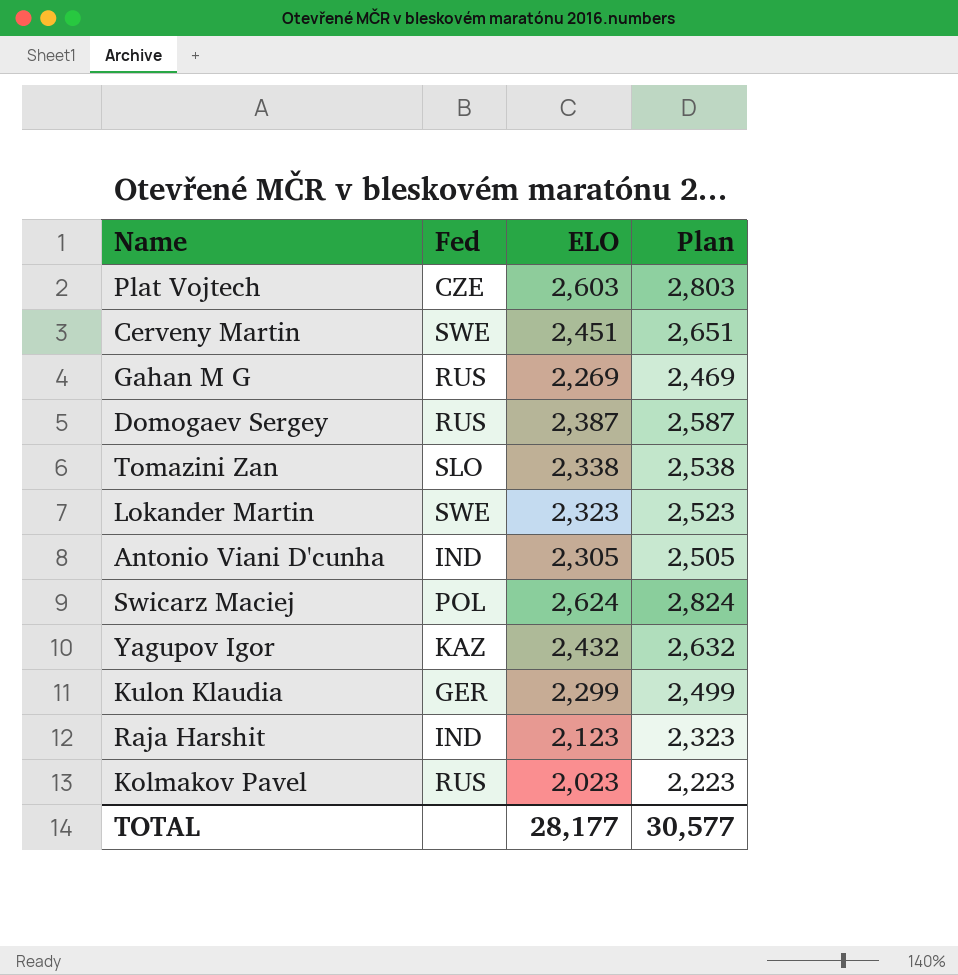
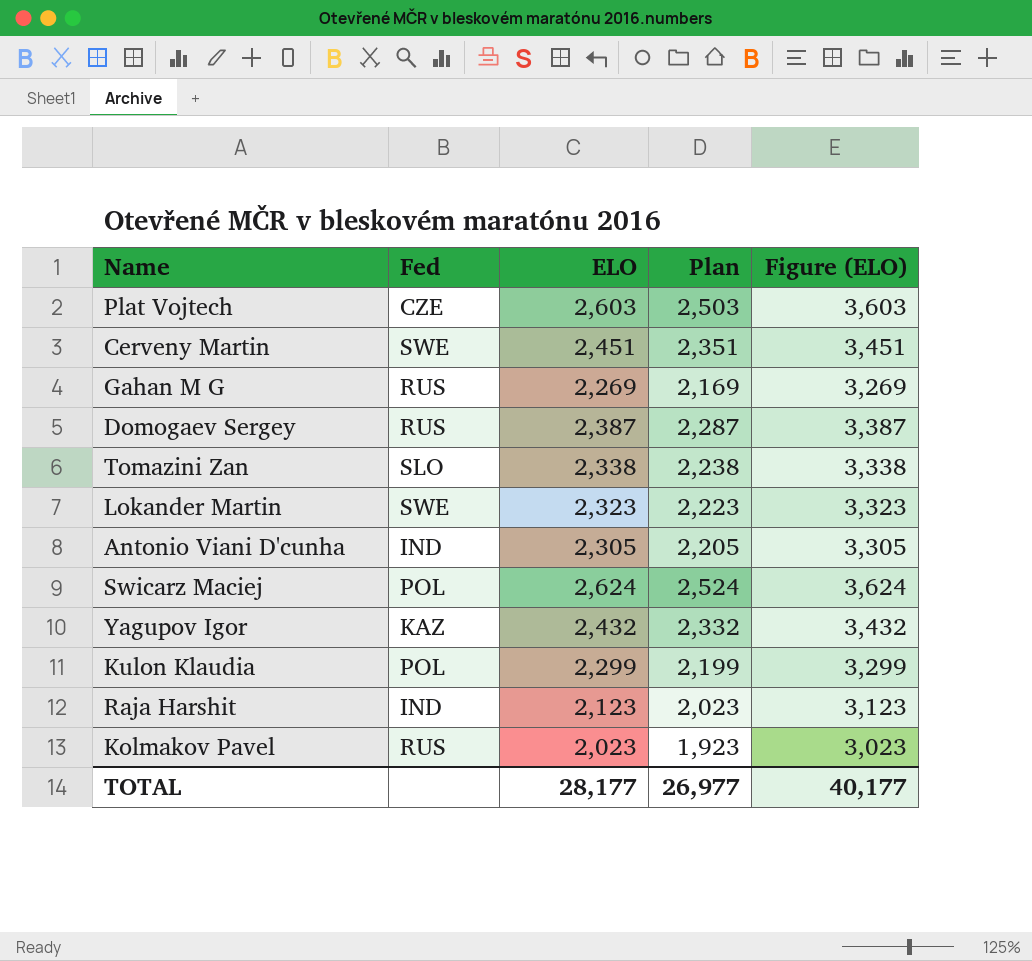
column Plan | formula: [ELO] + 200 -> [ELO] - 100
column Figure (ELO) | formula: none -> [ELO] + 1000
Kulon Klaudia | Fed: GER -> POL
TOTAL | Plan: 30,577 -> 26,977

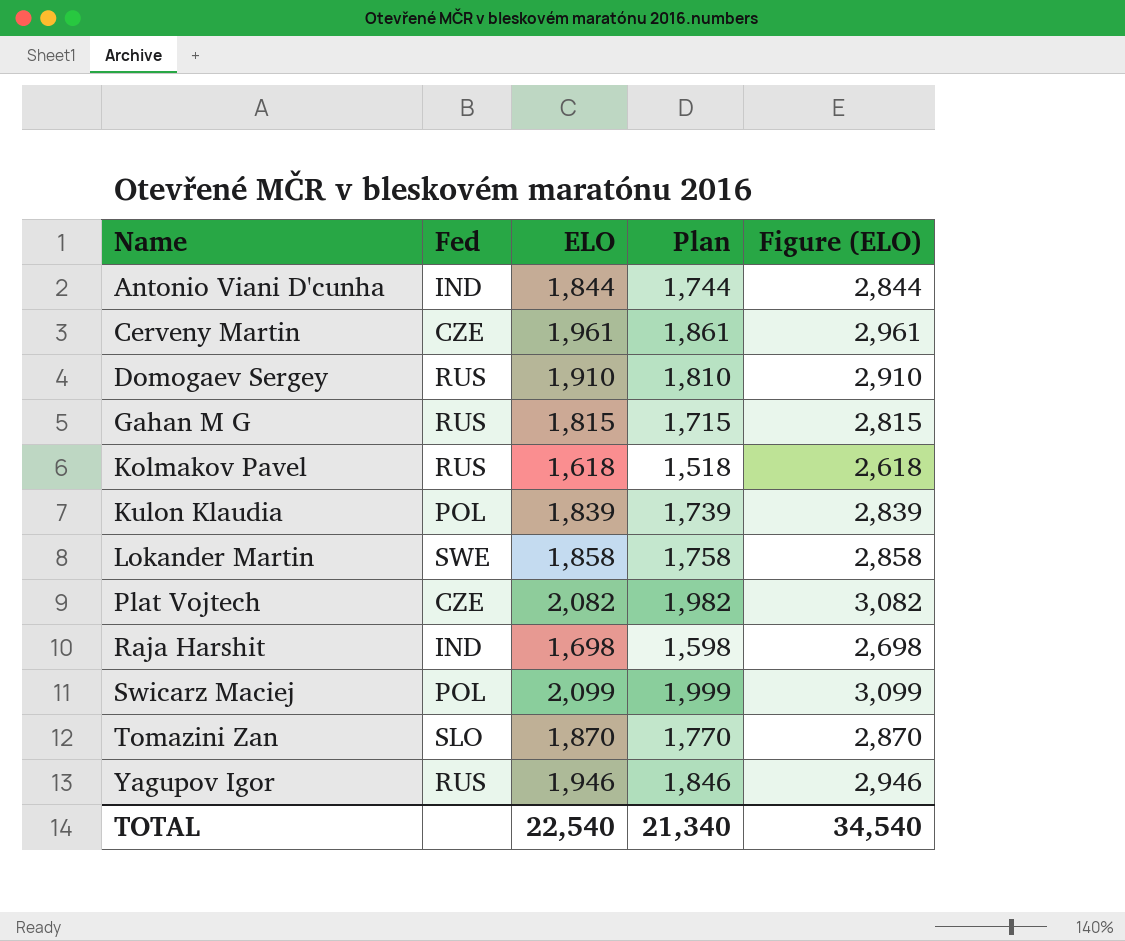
row order: none -> Name ascending
Antonio Viani D'cunha | ELO: 2,305 -> 1,844
Antonio Viani D'cunha | Plan: 2,205 -> 1,744
Antonio Viani D'cunha | Figure (ELO): 3,305 -> 2,844
Cerveny Martin | Fed: SWE -> CZE
Cerveny Martin | ELO: 2,451 -> 1,961
Cerveny Martin | Plan: 2,351 -> 1,861
Cerveny Martin | Figure (ELO): 3,451 -> 2,961
Domogaev Sergey | ELO: 2,387 -> 1,910
Domogaev Sergey | Plan: 2,287 -> 1,810
Domogaev Sergey | Figure (ELO): 3,387 -> 2,910
Gahan M G | ELO: 2,269 -> 1,815
Gahan M G | Plan: 2,169 -> 1,715
Gahan M G | Figure (ELO): 3,269 -> 2,815
Kolmakov Pavel | ELO: 2,023 -> 1,618
Kolmakov Pavel | Plan: 1,923 -> 1,518
Kolmakov Pavel | Figure (ELO): 3,023 -> 2,618
Kulon Klaudia | ELO: 2,299 -> 1,839
Kulon Klaudia | Plan: 2,199 -> 1,739
Kulon Klaudia | Figure (ELO): 3,299 -> 2,839
Lokander Martin | ELO: 2,323 -> 1,858
Lokander Martin | Plan: 2,223 -> 1,758
Lokander Martin | Figure (ELO): 3,323 -> 2,858
Plat Vojtech | ELO: 2,603 -> 2,082
Plat Vojtech | Plan: 2,503 -> 1,982
Plat Vojtech | Figure (ELO): 3,603 -> 3,082
Raja Harshit | ELO: 2,123 -> 1,698
Raja Harshit | Plan: 2,023 -> 1,598
Raja Harshit | Figure (ELO): 3,123 -> 2,698
Swicarz Maciej | ELO: 2,624 -> 2,099
Swicarz Maciej | Plan: 2,524 -> 1,999
Swicarz Maciej | Figure (ELO): 3,624 -> 3,099
Tomazini Zan | ELO: 2,338 -> 1,870
Tomazini Zan | Plan: 2,238 -> 1,770
Tomazini Zan | Figure (ELO): 3,338 -> 2,870
Yagupov Igor | Fed: KAZ -> RUS
Yagupov Igor | ELO: 2,432 -> 1,946
Yagupov Igor | Plan: 2,332 -> 1,846
Yagupov Igor | Figure (ELO): 3,432 -> 2,946
TOTAL | ELO: 28,177 -> 22,540
TOTAL | Plan: 26,977 -> 21,340
TOTAL | Figure (ELO): 40,177 -> 34,540

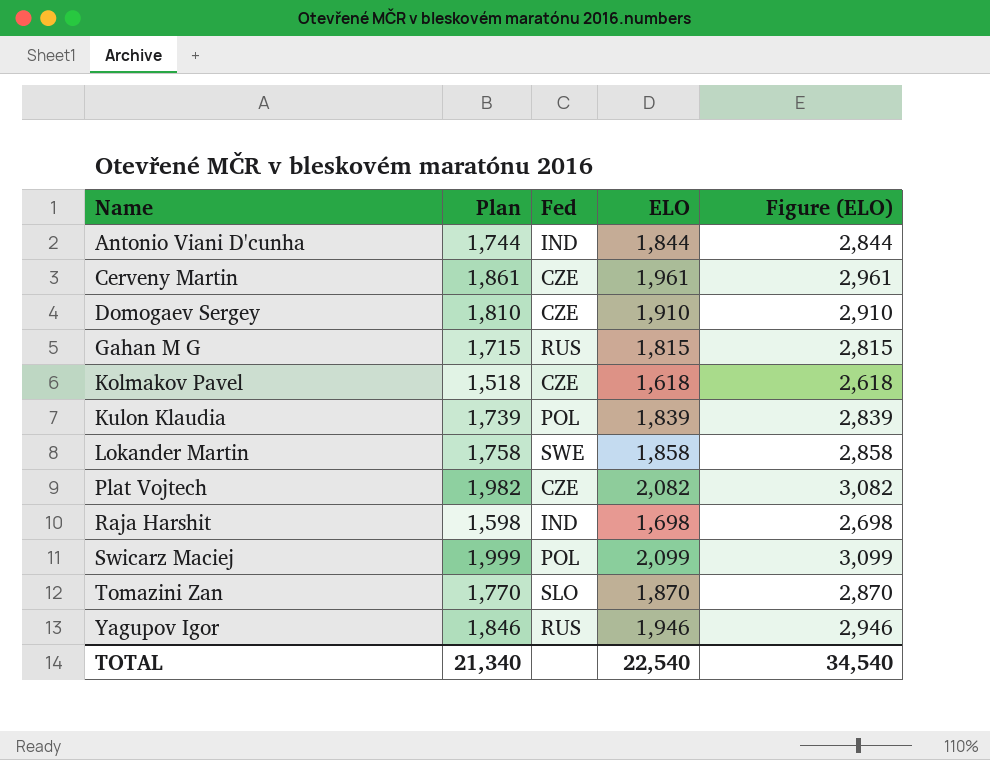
column Plan | position: 4 -> 2
Domogaev Sergey | Fed: RUS -> CZE
Kolmakov Pavel | Fed: RUS -> CZE

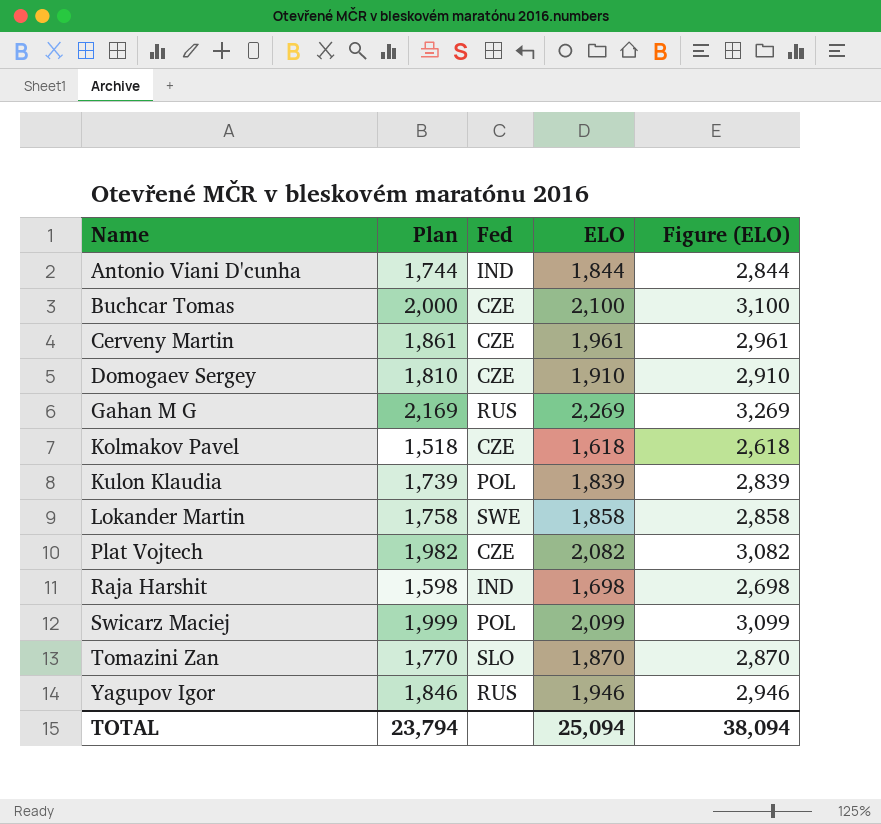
row Buchcar Tomas: none -> 2,000 | CZE | 2,100 | 3,100
Gahan M G | Plan: 1,715 -> 2,169
Gahan M G | ELO: 1,815 -> 2,269
Gahan M G | Figure (ELO): 2,815 -> 3,269
TOTAL | Plan: 21,340 -> 23,794
TOTAL | ELO: 22,540 -> 25,094
TOTAL | Figure (ELO): 34,540 -> 38,094

